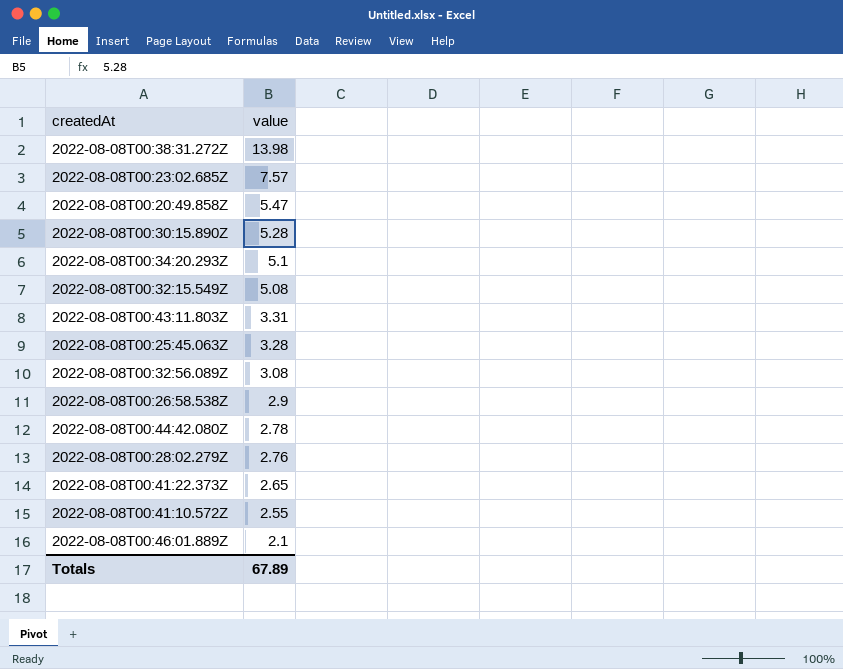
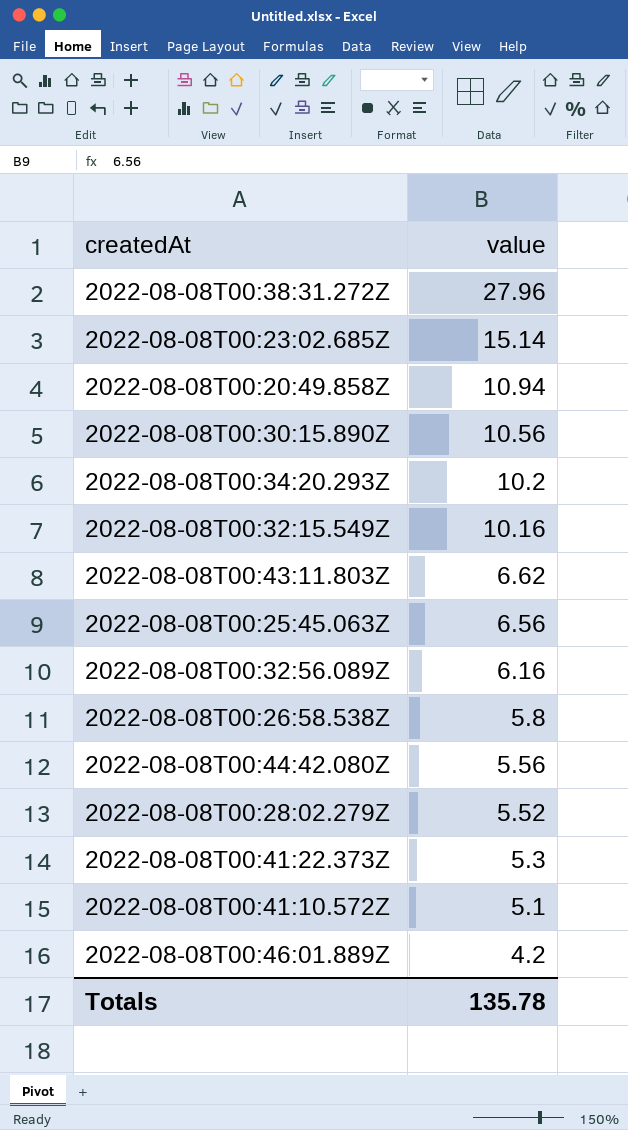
2022-08-08T00:38:31.272Z | value: 13.98 -> 27.96
2022-08-08T00:23:02.685Z | value: 7.57 -> 15.14
2022-08-08T00:20:49.858Z | value: 5.47 -> 10.94
2022-08-08T00:30:15.890Z | value: 5.28 -> 10.56
2022-08-08T00:34:20.293Z | value: 5.1 -> 10.2
2022-08-08T00:32:15.549Z | value: 5.08 -> 10.16
2022-08-08T00:43:11.803Z | value: 3.31 -> 6.62
2022-08-08T00:25:45.063Z | value: 3.28 -> 6.56
2022-08-08T00:32:56.089Z | value: 3.08 -> 6.16
2022-08-08T00:26:58.538Z | value: 2.9 -> 5.8
2022-08-08T00:44:42.080Z | value: 2.78 -> 5.56
2022-08-08T00:28:02.279Z | value: 2.76 -> 5.52
2022-08-08T00:41:22.373Z | value: 2.65 -> 5.3
2022-08-08T00:41:10.572Z | value: 2.55 -> 5.1
2022-08-08T00:46:01.889Z | value: 2.1 -> 4.2
Totals | value: 67.89 -> 135.78

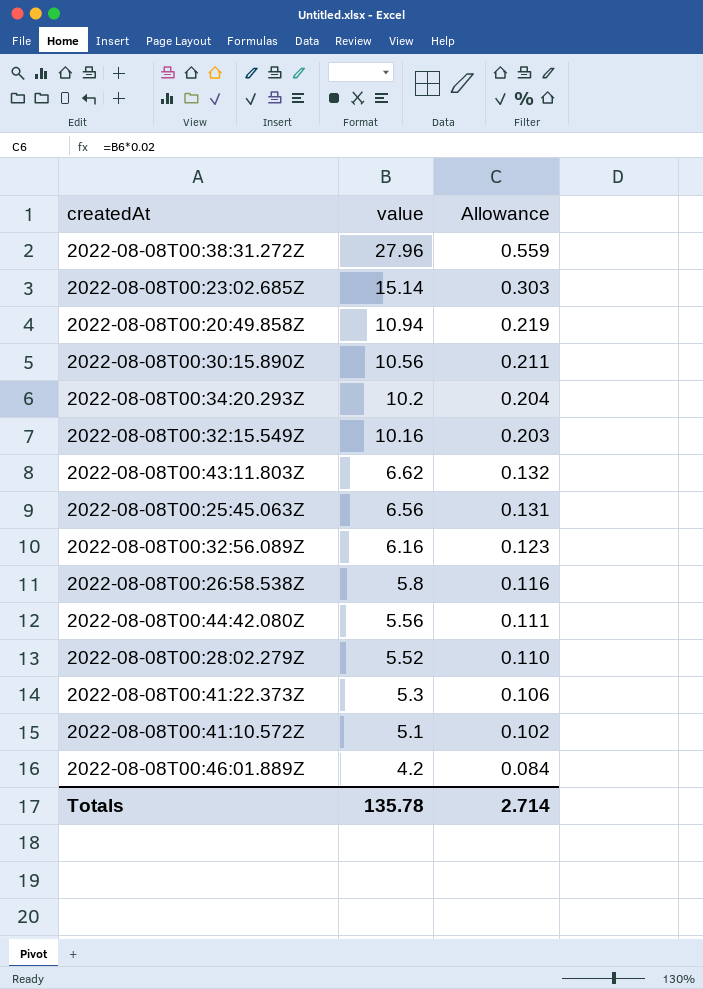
column Allowance | formula: none -> [value] * 0.02

